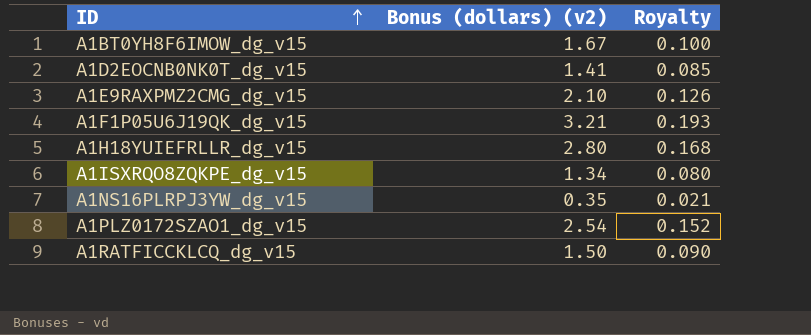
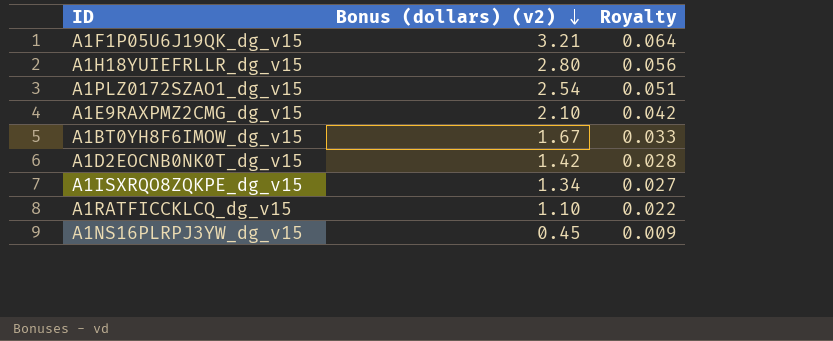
row order: ID ascending -> Bonus (dollars) (v2) descending
column Royalty | formula: [Bonus (dollars) (v2)] * 0.06 -> [Bonus (dollars) (v2)] * 0.02
A1D2EOCNB0NK0T_dg_v15 | Bonus (dollars) (v2): 1.41 -> 1.42
A1RATFICCKLCQ_dg_v15 | Bonus (dollars) (v2): 1.50 -> 1.10
A1NS16PLRPJ3YW_dg_v15 | Bonus (dollars) (v2): 0.35 -> 0.45

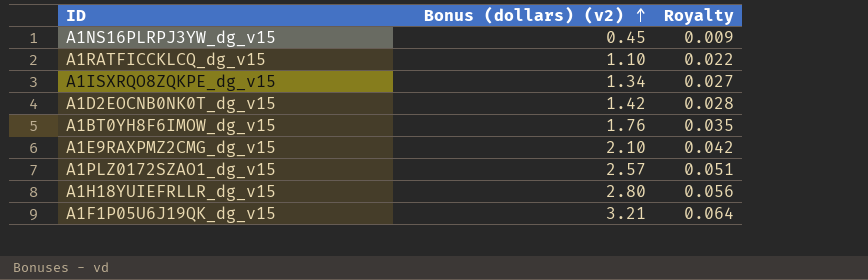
row order: Bonus (dollars) (v2) descending -> Bonus (dollars) (v2) ascending
A1BT0YH8F6IMOW_dg_v15 | Bonus (dollars) (v2): 1.67 -> 1.76
A1BT0YH8F6IMOW_dg_v15 | Royalty: 0.033 -> 0.035
A1PLZ0172SZAO1_dg_v15 | Bonus (dollars) (v2): 2.54 -> 2.57

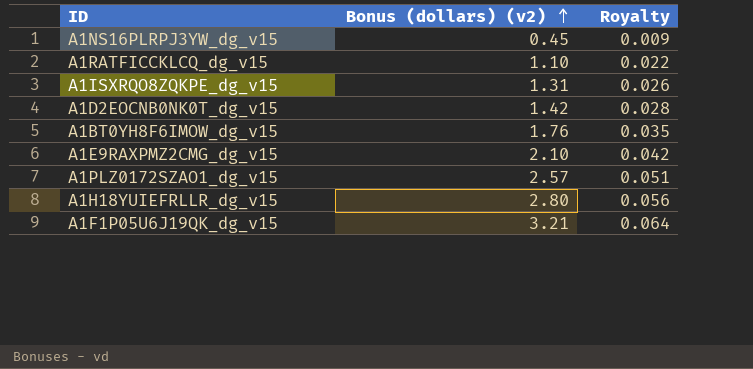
A1ISXRQO8ZQKPE_dg_v15 | Bonus (dollars) (v2): 1.34 -> 1.31
A1ISXRQO8ZQKPE_dg_v15 | Royalty: 0.027 -> 0.026

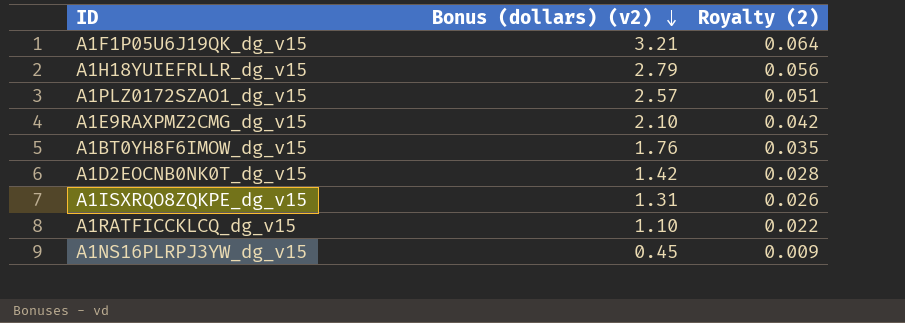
row order: Bonus (dollars) (v2) ascending -> Bonus (dollars) (v2) descending
column name: Royalty -> Royalty (2)
A1H18YUIEFRLLR_dg_v15 | Bonus (dollars) (v2): 2.80 -> 2.79

